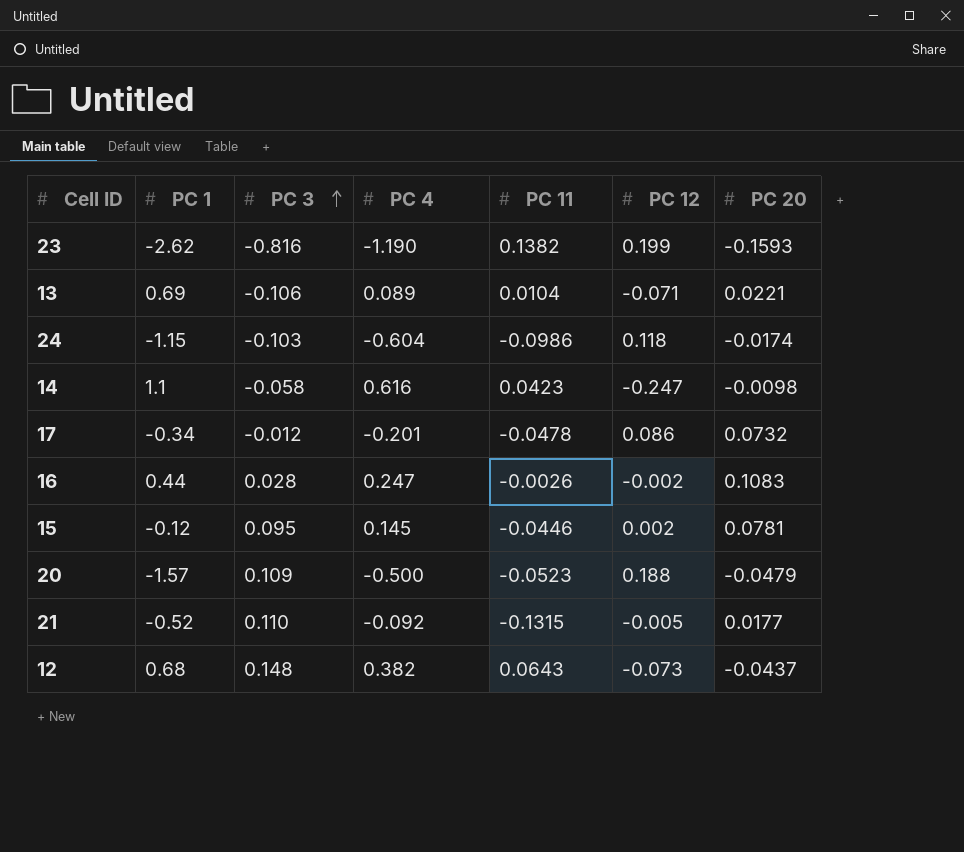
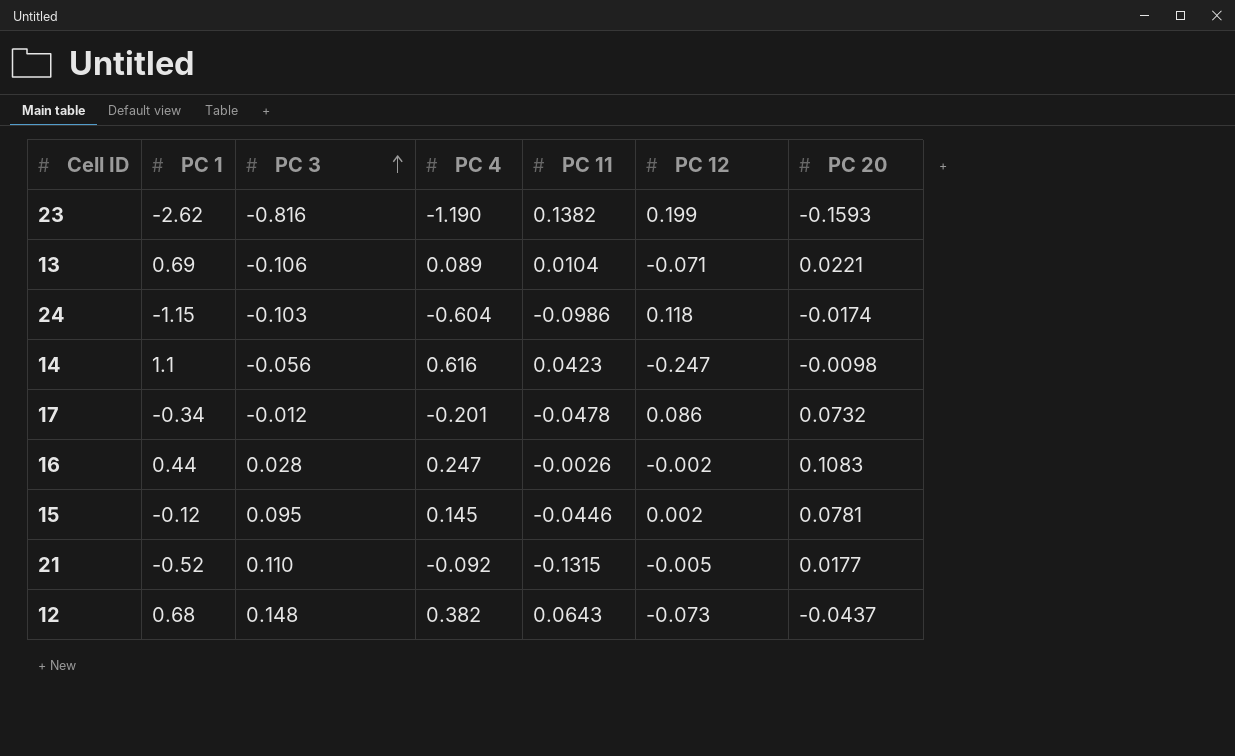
row 20: -1.57 | 0.109 | -0.500 | -0.0523 | 0.188 | -0.0479 -> none
14 | PC 3: -0.058 -> -0.056

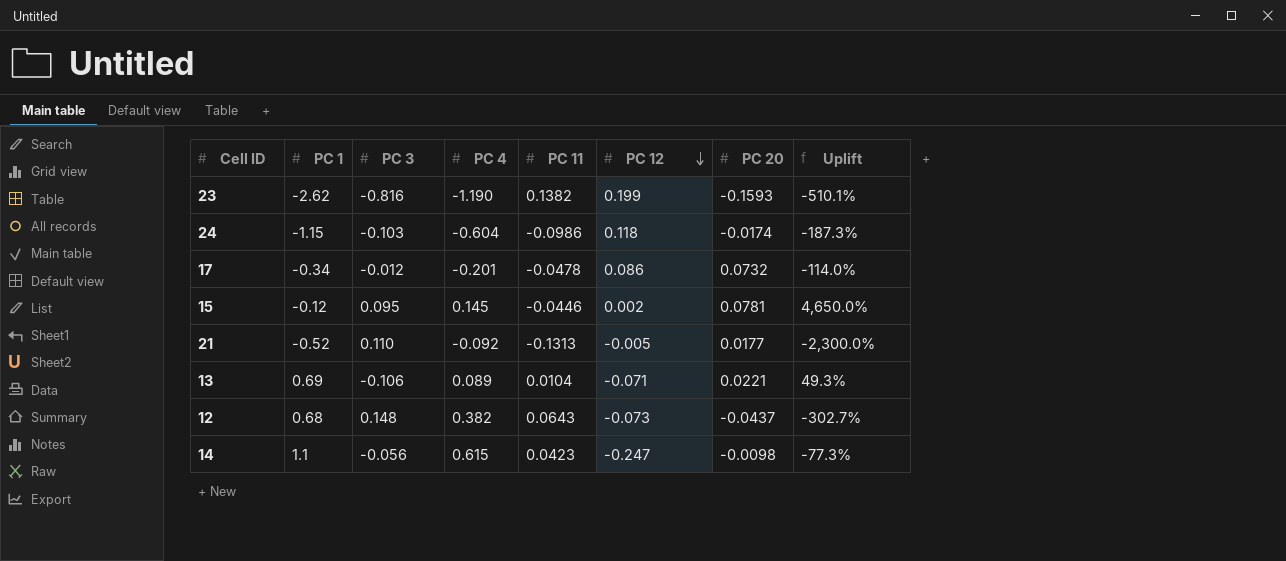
row order: PC 3 ascending -> PC 12 descending
column Uplift | formula: none -> ([PC 3] - [PC 12]) / [PC 12]
row 16: 0.44 | 0.028 | 0.247 | -0.0026 | -0.002 | 0.1083 -> none
21 | PC 11: -0.1315 -> -0.1313
14 | PC 4: 0.616 -> 0.615

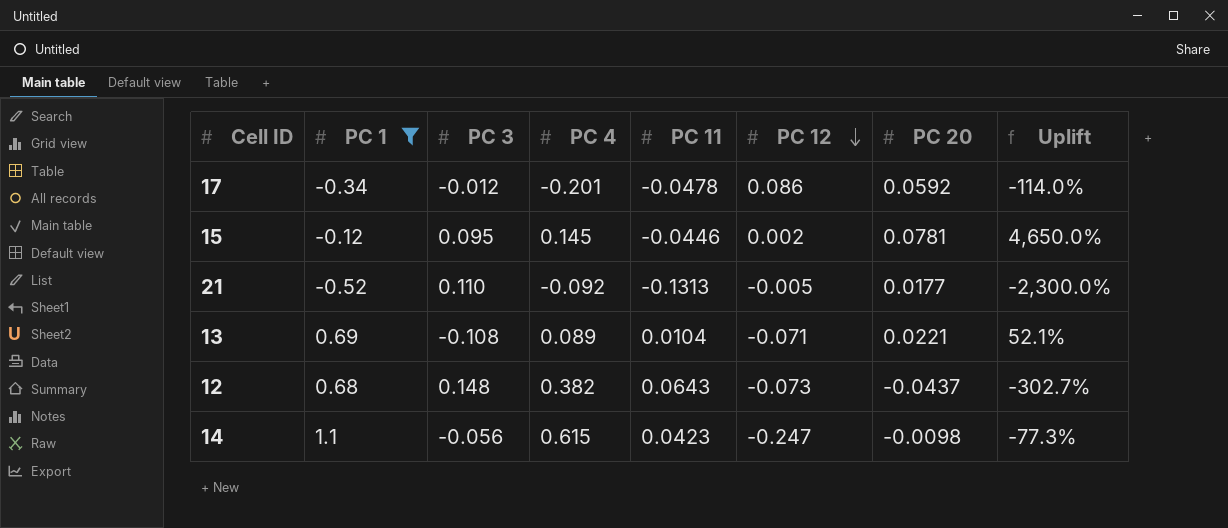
filter: none -> PC 1 >= -0.52
17 | PC 20: 0.0732 -> 0.0592
13 | PC 3: -0.106 -> -0.108
13 | Uplift: 49.3% -> 52.1%

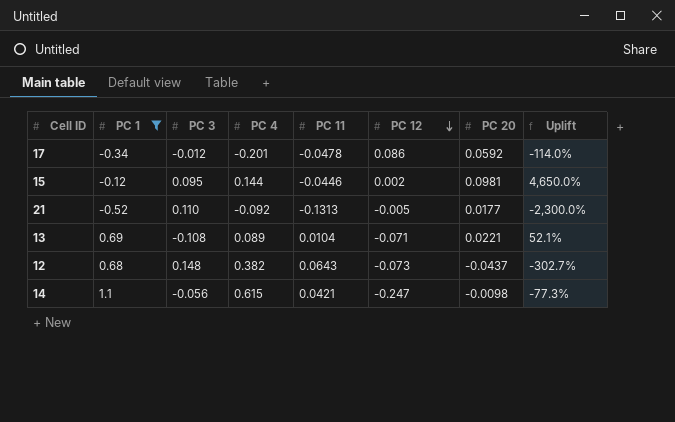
15 | PC 4: 0.145 -> 0.144
15 | PC 20: 0.0781 -> 0.0981
14 | PC 11: 0.0423 -> 0.0421

